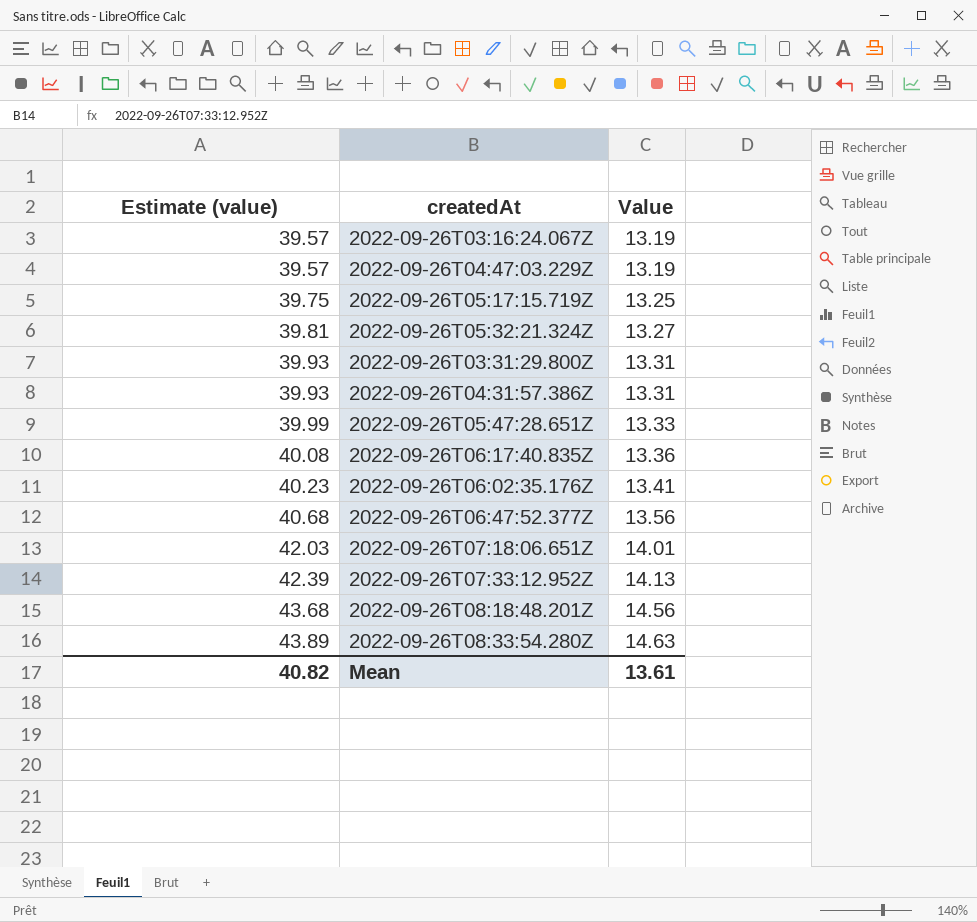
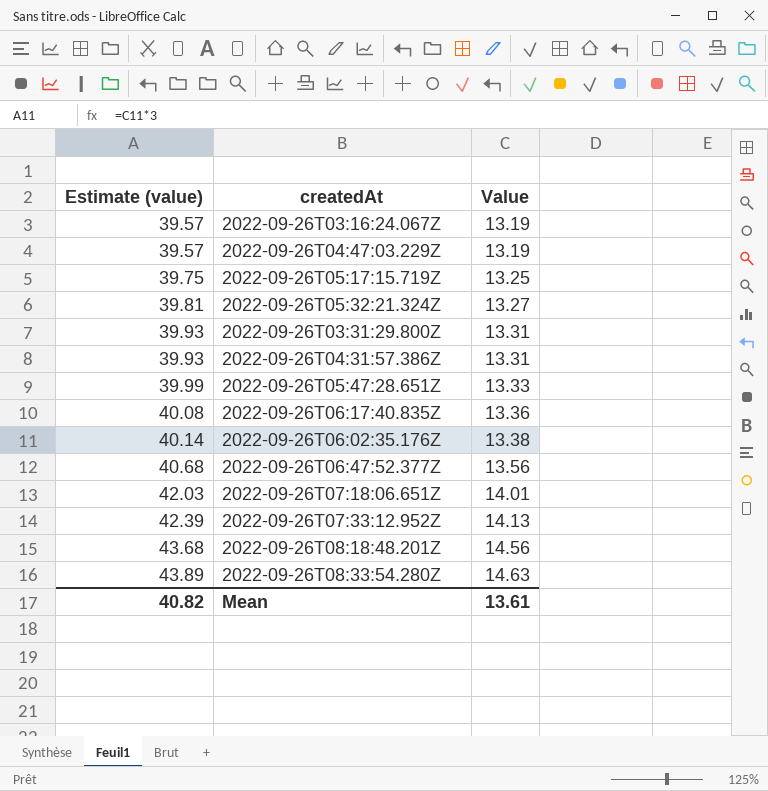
2022-09-26T06:02:35.176Z | Estimate (value): 40.23 -> 40.14
2022-09-26T06:02:35.176Z | Value: 13.41 -> 13.38

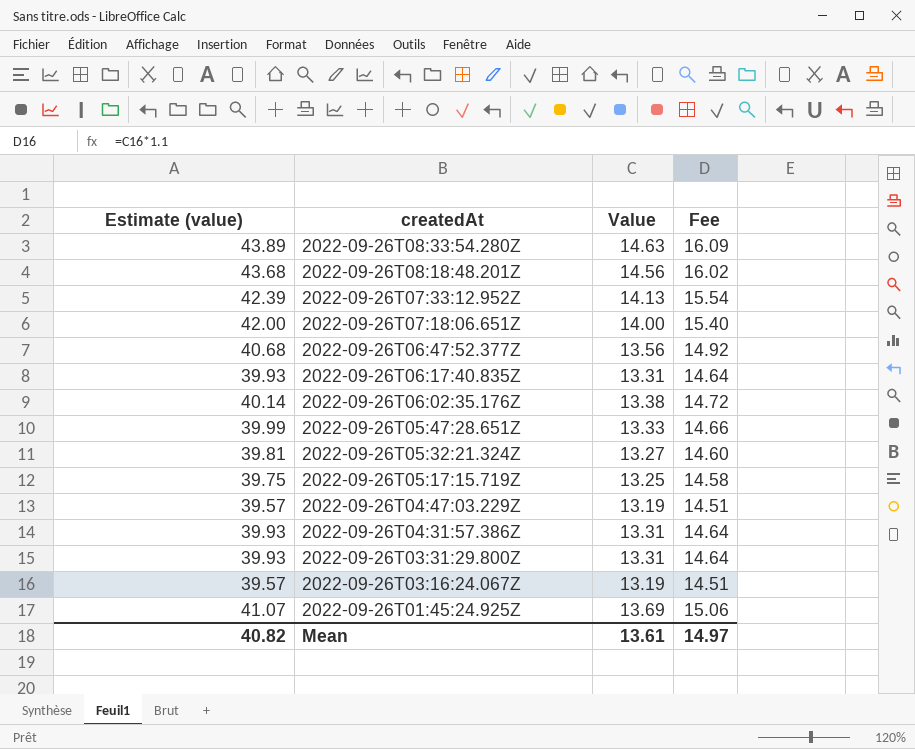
row order: Estimate (value) ascending -> createdAt descending
column Fee | formula: none -> [Value] * 1.1
2022-09-26T07:18:06.651Z | Estimate (value): 42.03 -> 42.00
2022-09-26T07:18:06.651Z | Value: 14.01 -> 14.00
2022-09-26T06:17:40.835Z | Estimate (value): 40.08 -> 39.93
2022-09-26T06:17:40.835Z | Value: 13.36 -> 13.31
row 2022-09-26T01:45:24.925Z: none -> 41.07 | 13.69 | 15.06

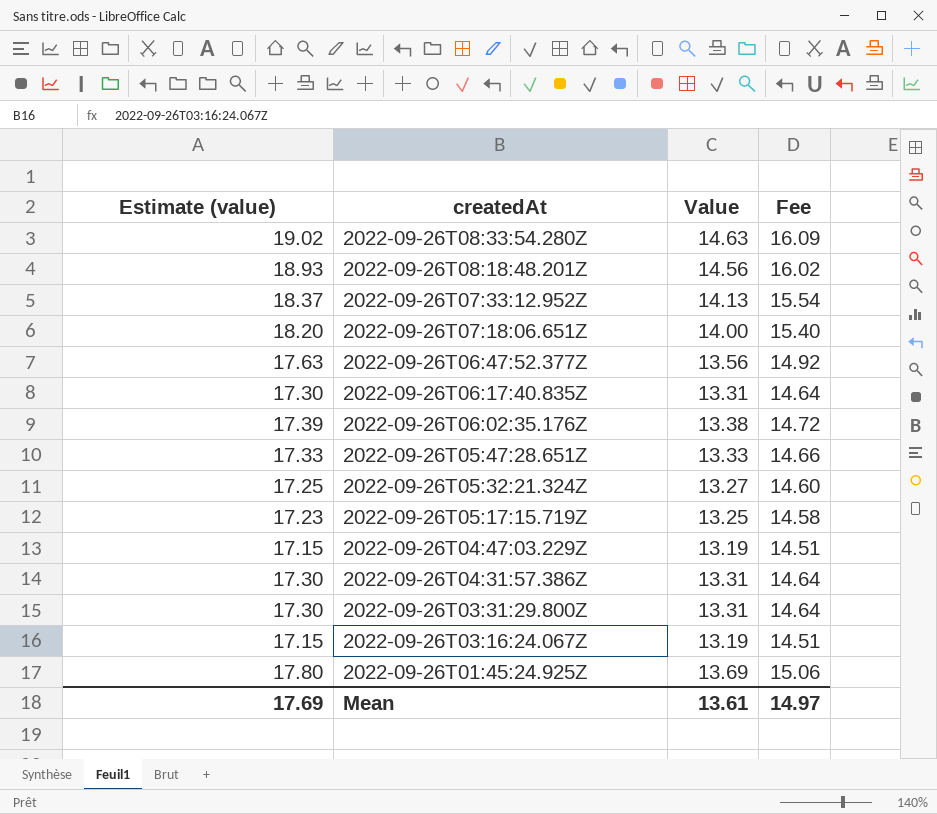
column Estimate (value) | formula: [Value] * 3 -> [Value] * 1.3
Mean | Estimate (value): 40.82 -> 17.69

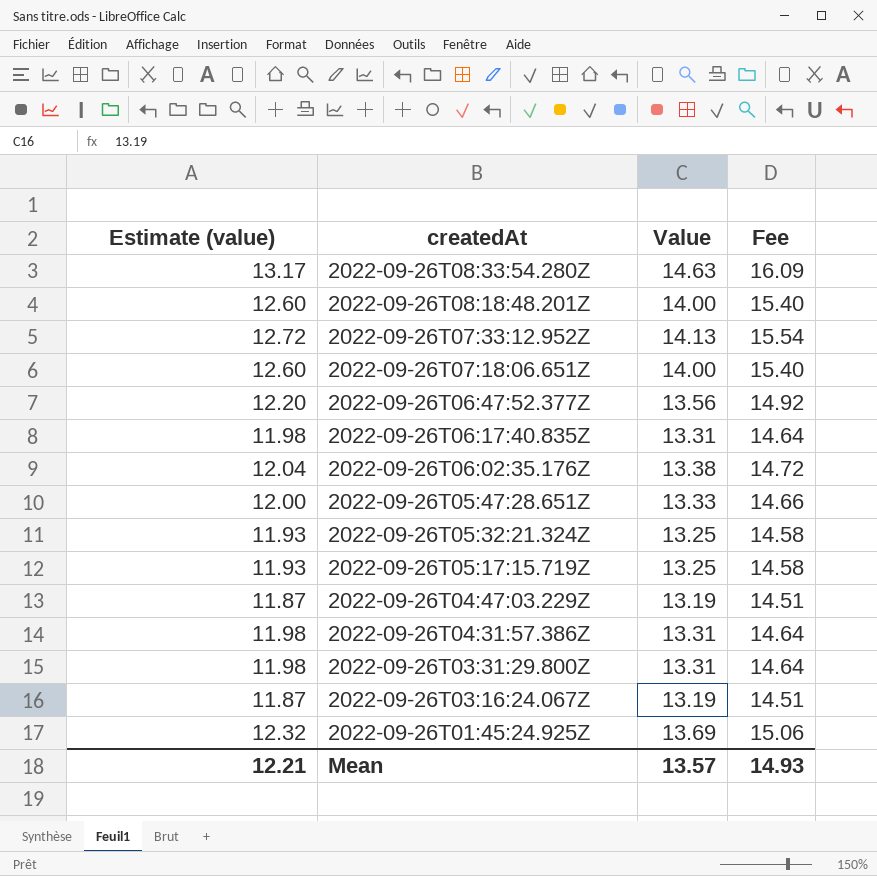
column Estimate (value) | formula: [Value] * 1.3 -> [Value] * 0.9
2022-09-26T08:18:48.201Z | Value: 14.56 -> 14.00
2022-09-26T08:18:48.201Z | Fee: 16.02 -> 15.40
2022-09-26T05:32:21.324Z | Value: 13.27 -> 13.25
2022-09-26T05:32:21.324Z | Fee: 14.60 -> 14.58
Mean | Estimate (value): 17.69 -> 12.21
Mean | Value: 13.61 -> 13.57
Mean | Fee: 14.97 -> 14.93

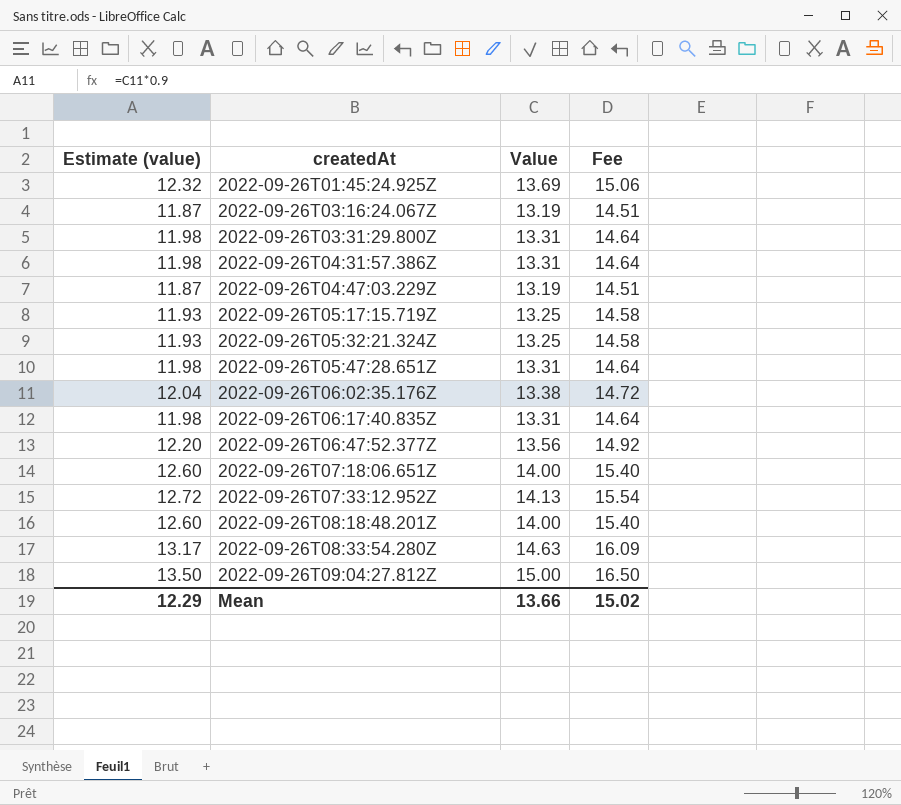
row order: createdAt descending -> createdAt ascending
2022-09-26T05:47:28.651Z | Estimate (value): 12.00 -> 11.98
2022-09-26T05:47:28.651Z | Value: 13.33 -> 13.31
2022-09-26T05:47:28.651Z | Fee: 14.66 -> 14.64
row 2022-09-26T09:04:27.812Z: none -> 13.50 | 15.00 | 16.50
Mean | Estimate (value): 12.21 -> 12.29
Mean | Value: 13.57 -> 13.66
Mean | Fee: 14.93 -> 15.02

